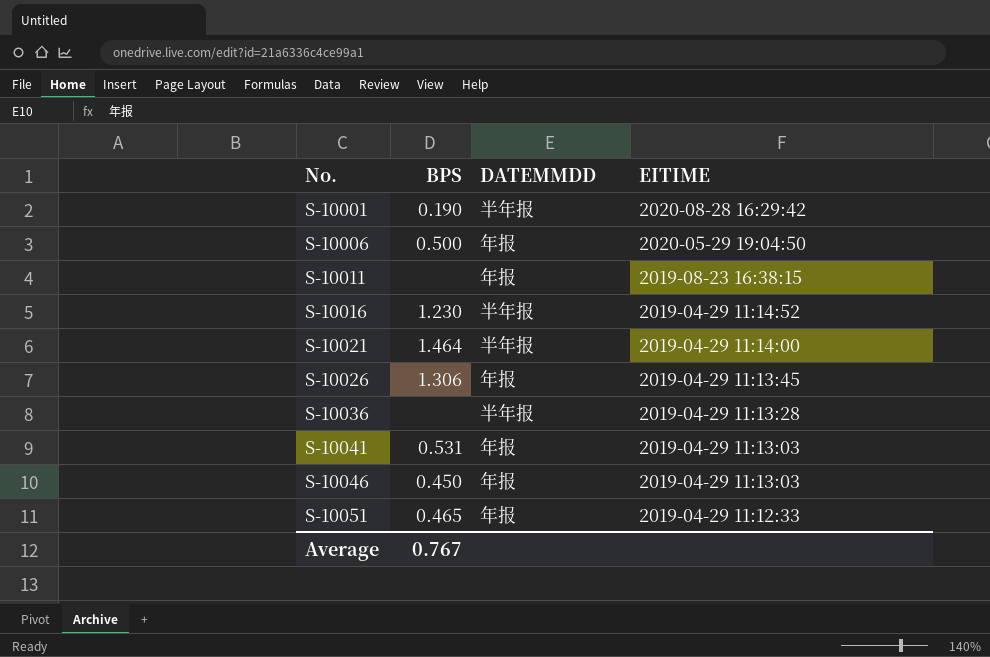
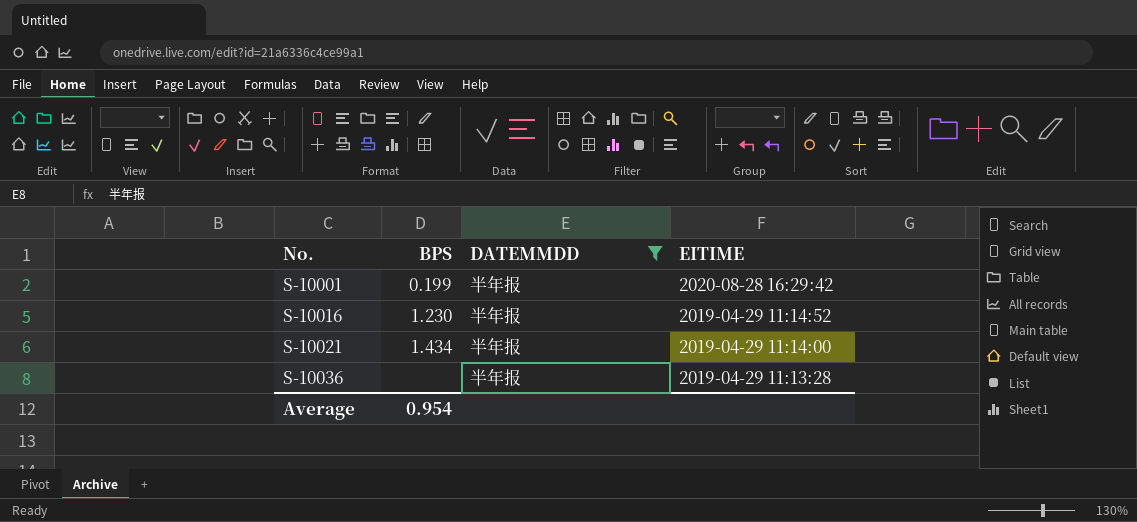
filter: none -> DATEMMDD = 半年报
S-10001 | BPS: 0.190 -> 0.199
S-10021 | BPS: 1.464 -> 1.434
Average | BPS: 0.767 -> 0.954

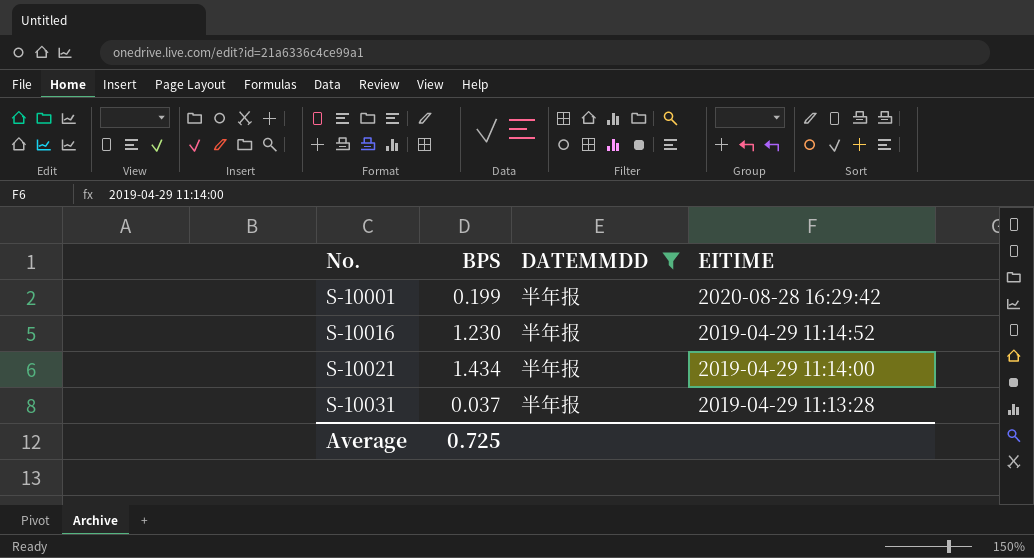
row S-10036: none | 半年报 | 2019-04-29 11:13:28 -> none
row S-10031: none -> 0.037 | 半年报 | 2019-04-29 11:13:28
Average | BPS: 0.954 -> 0.725

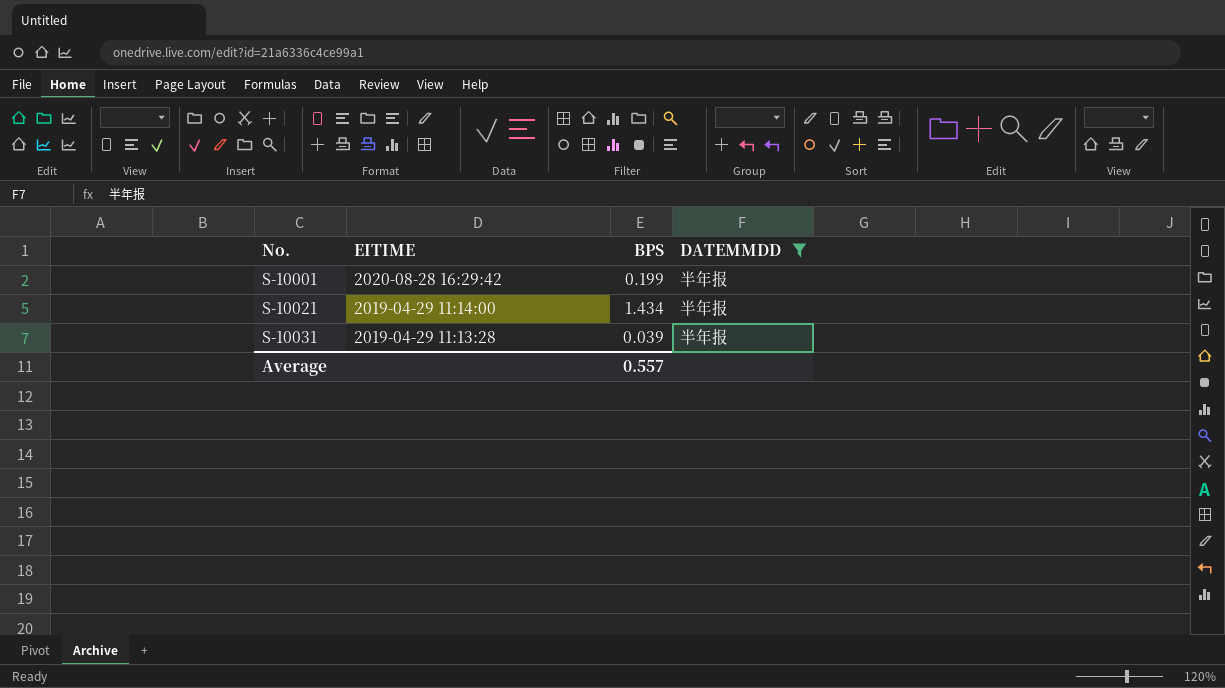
column EITIME | position: 4 -> 2
row S-10016: 1.230 | 半年报 | 2019-04-29 11:14:52 -> none
S-10031 | BPS: 0.037 -> 0.039
Average | BPS: 0.725 -> 0.557

